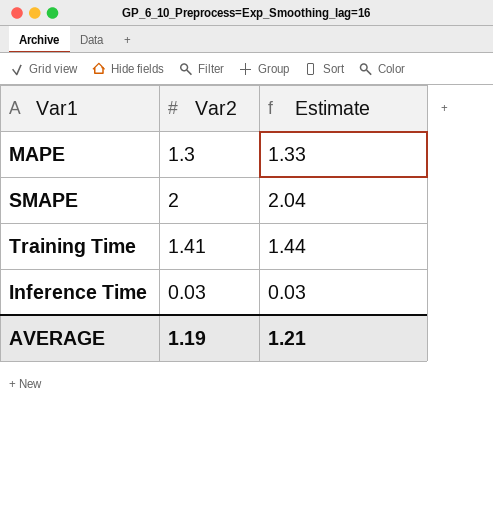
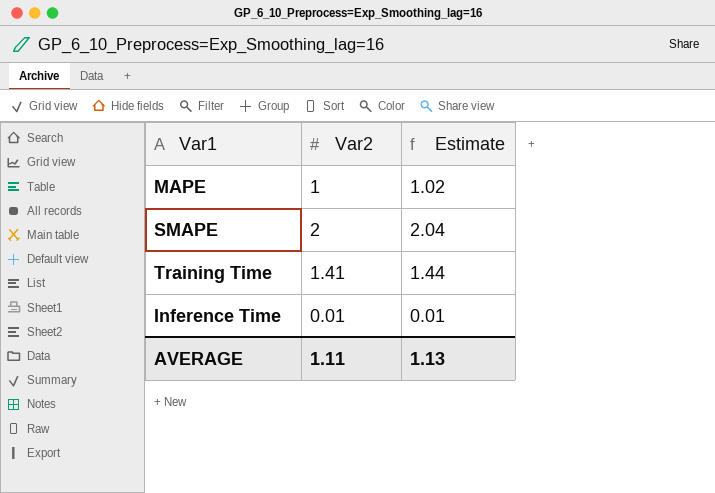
MAPE | Var2: 1.3 -> 1
MAPE | Estimate: 1.33 -> 1.02
Inference Time | Var2: 0.03 -> 0.01
Inference Time | Estimate: 0.03 -> 0.01
AVERAGE | Var2: 1.19 -> 1.11
AVERAGE | Estimate: 1.21 -> 1.13

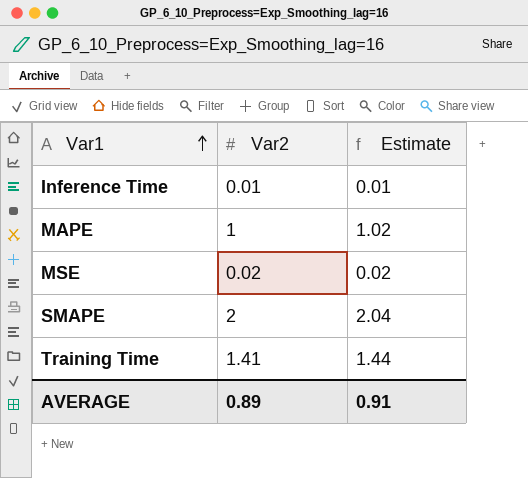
row order: none -> Var1 ascending
row MSE: none -> 0.02 | 0.02
AVERAGE | Var2: 1.11 -> 0.89
AVERAGE | Estimate: 1.13 -> 0.91

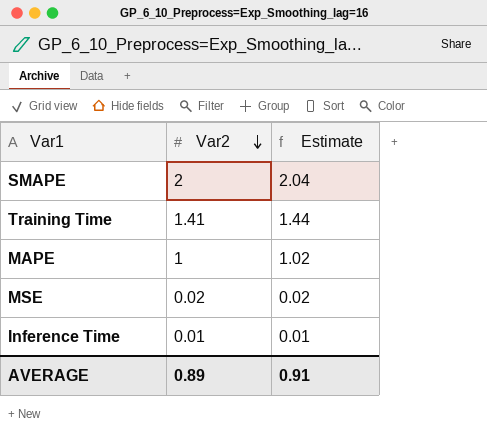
row order: Var1 ascending -> Var2 descending

